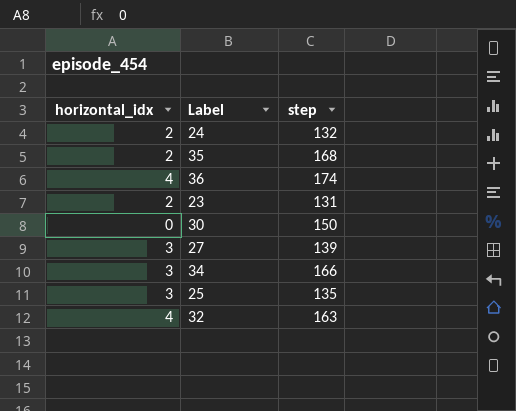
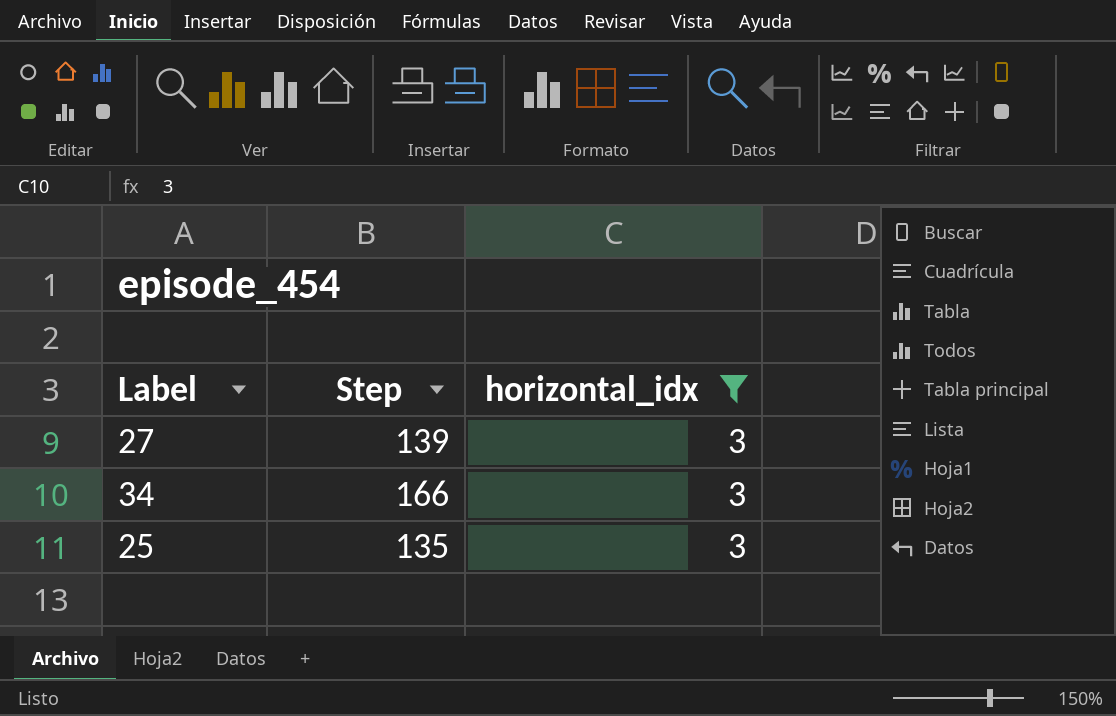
filter: none -> horizontal_idx = 3
column name: step -> Step
column horizontal_idx | position: 1 -> 3

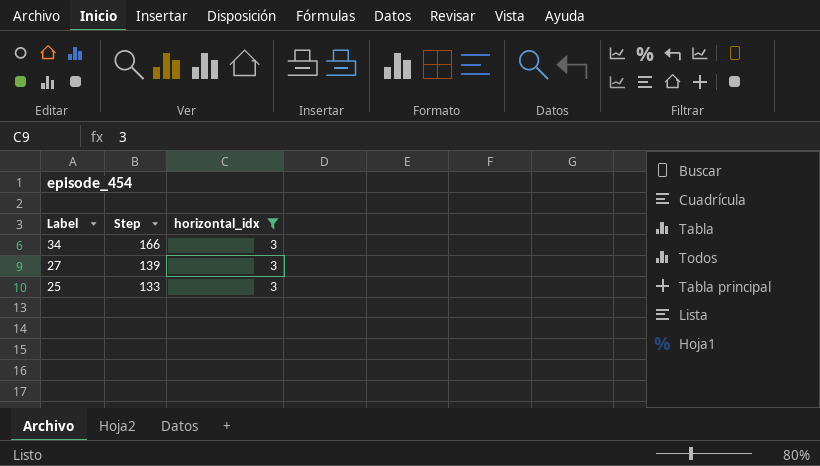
row order: none -> Label descending
25 | Step: 135 -> 133

